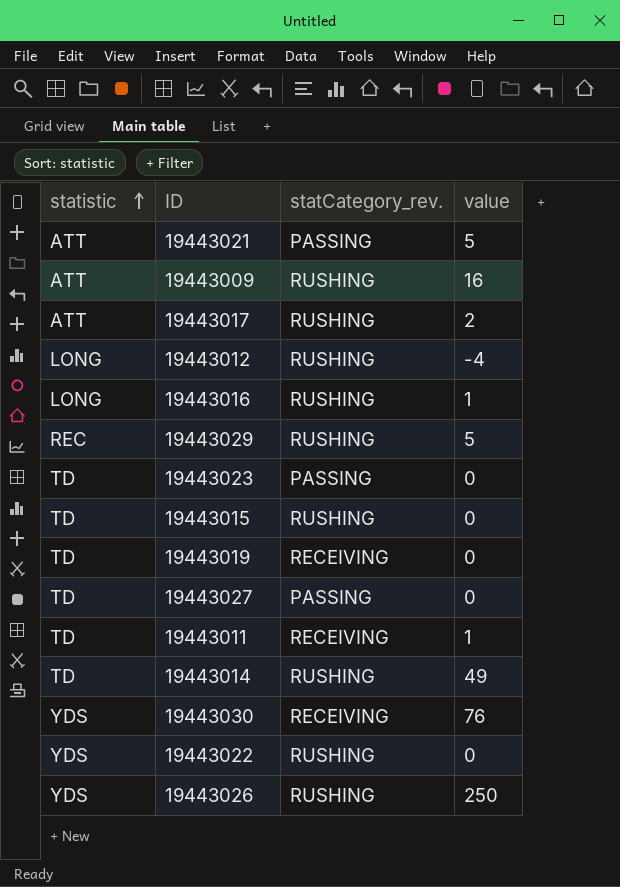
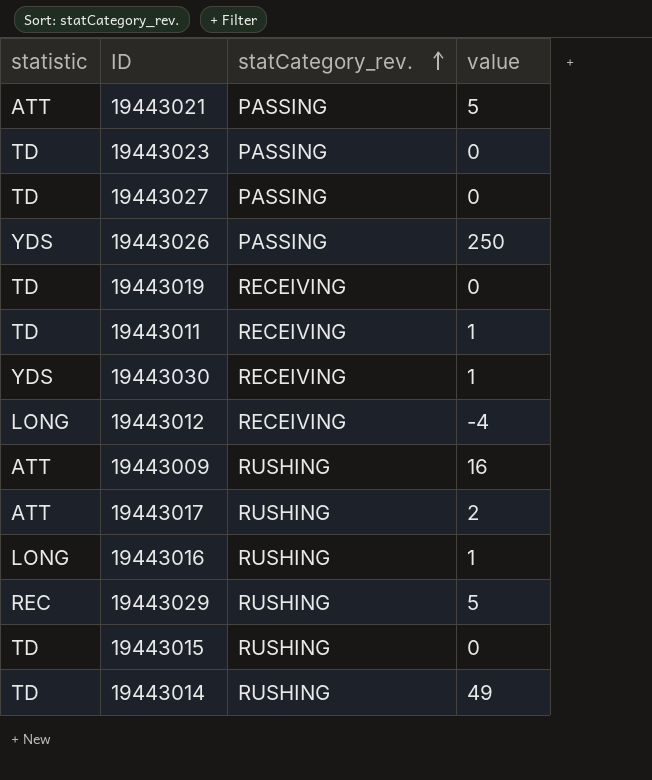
row order: statistic ascending -> statCategory_rev. ascending
row 19443022: YDS | RUSHING | 0 -> none
19443026 | statCategory_rev.: RUSHING -> PASSING
19443030 | value: 76 -> 1
19443012 | statCategory_rev.: RUSHING -> RECEIVING

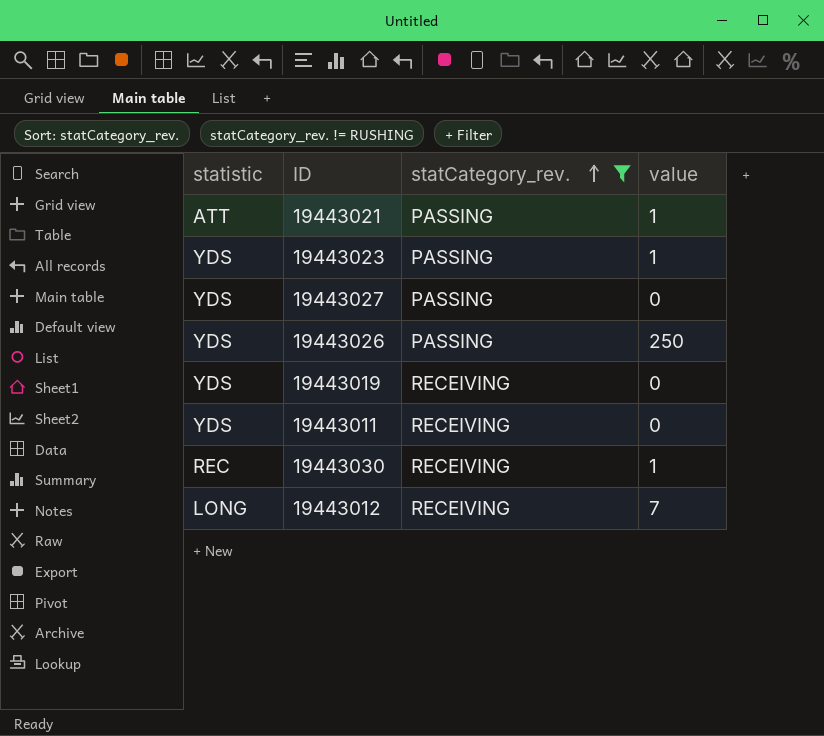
filter: none -> statCategory_rev. != RUSHING
19443021 | value: 5 -> 1
19443023 | statistic: TD -> YDS
19443023 | value: 0 -> 1
19443027 | statistic: TD -> YDS
19443019 | statistic: TD -> YDS
19443011 | statistic: TD -> YDS
19443011 | value: 1 -> 0
19443030 | statistic: YDS -> REC
19443012 | value: -4 -> 7

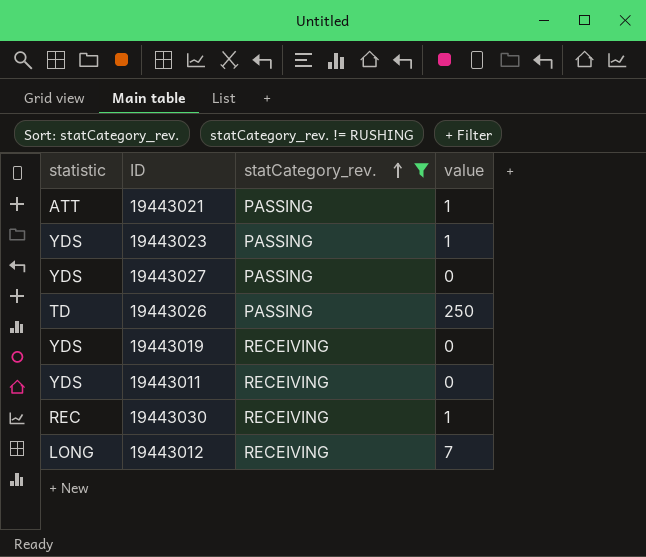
19443026 | statistic: YDS -> TD

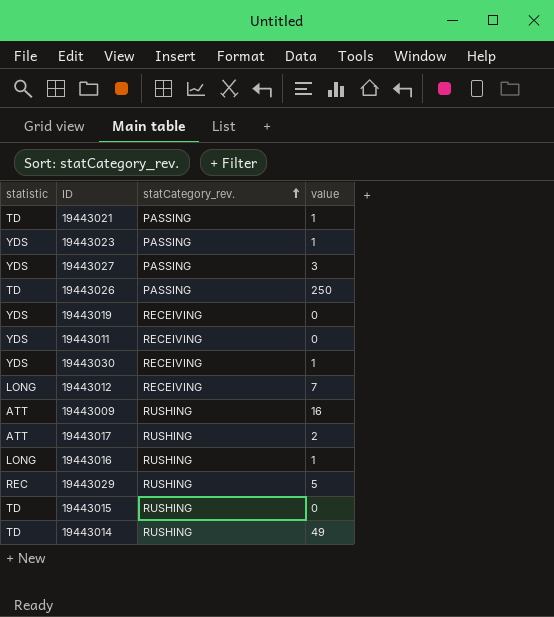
filter: statCategory_rev. != RUSHING -> none
19443021 | statistic: ATT -> TD
19443027 | value: 0 -> 3
19443030 | statistic: REC -> YDS

